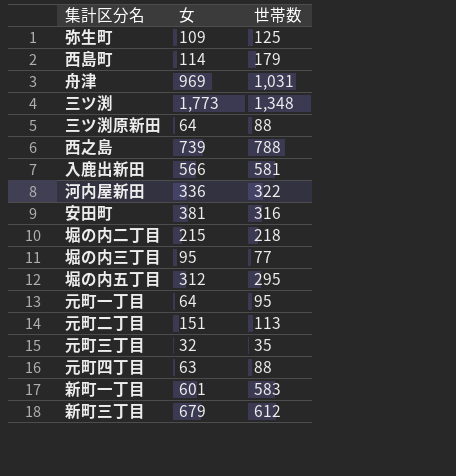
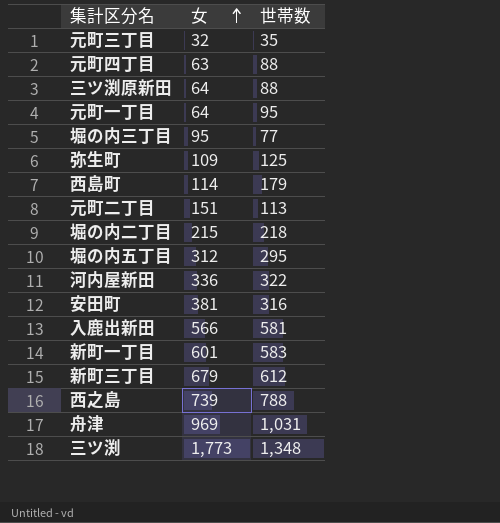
row order: none -> 女 ascending

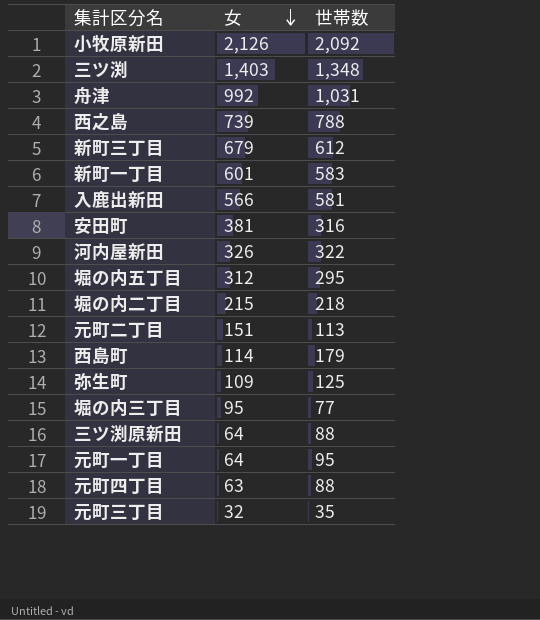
row order: 女 ascending -> 女 descending
row 小牧原新田: none -> 2,126 | 2,092
三ツ渕 | 女: 1,773 -> 1,403
舟津 | 女: 969 -> 992
河内屋新田 | 女: 336 -> 326

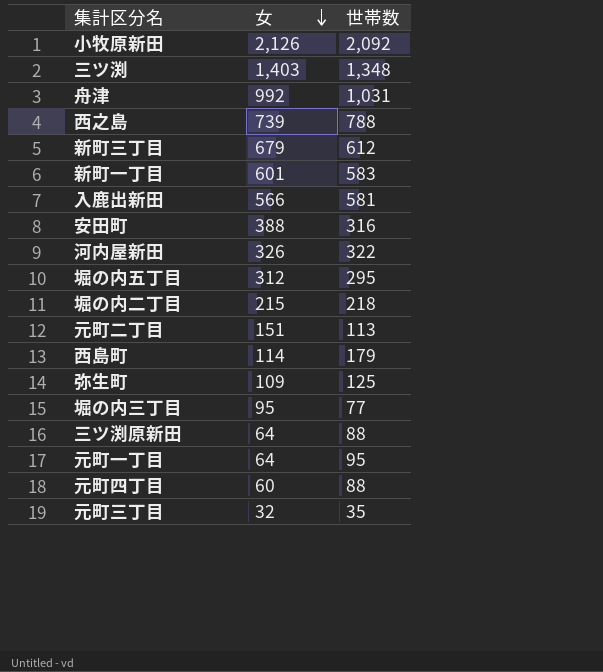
安田町 | 女: 381 -> 388
元町四丁目 | 女: 63 -> 60

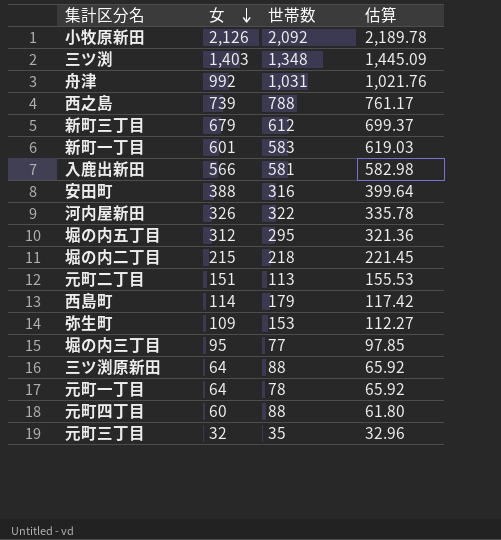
column 估算 | formula: none -> [女] * 1.03
弥生町 | 世帯数: 125 -> 153
元町一丁目 | 世帯数: 95 -> 78

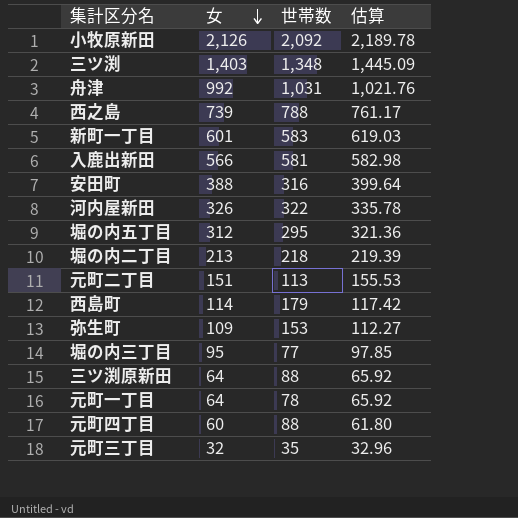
row 新町三丁目: 679 | 612 | 699.37 -> none
堀の内二丁目 | 女: 215 -> 213
堀の内二丁目 | 估算: 221.45 -> 219.39

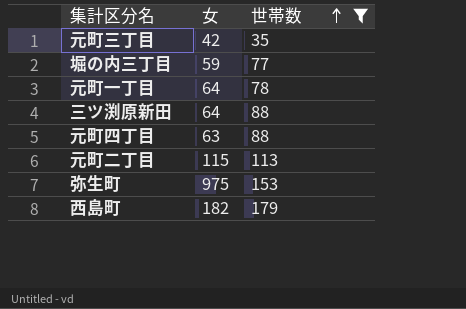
filter: none -> 世帯数 <= 179
row order: 女 descending -> 世帯数 ascending
column 估算 | formula: [女] * 1.03 -> none
元町三丁目 | 女: 32 -> 42
堀の内三丁目 | 女: 95 -> 59
元町四丁目 | 女: 60 -> 63
元町二丁目 | 女: 151 -> 115
弥生町 | 女: 109 -> 975
西島町 | 女: 114 -> 182

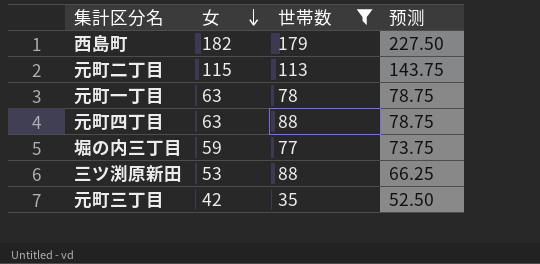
row order: 世帯数 ascending -> 女 descending
column 预测 | formula: none -> [女] * 1.25
row 弥生町: 975 | 153 -> none
元町一丁目 | 女: 64 -> 63
三ツ渕原新田 | 女: 64 -> 53

